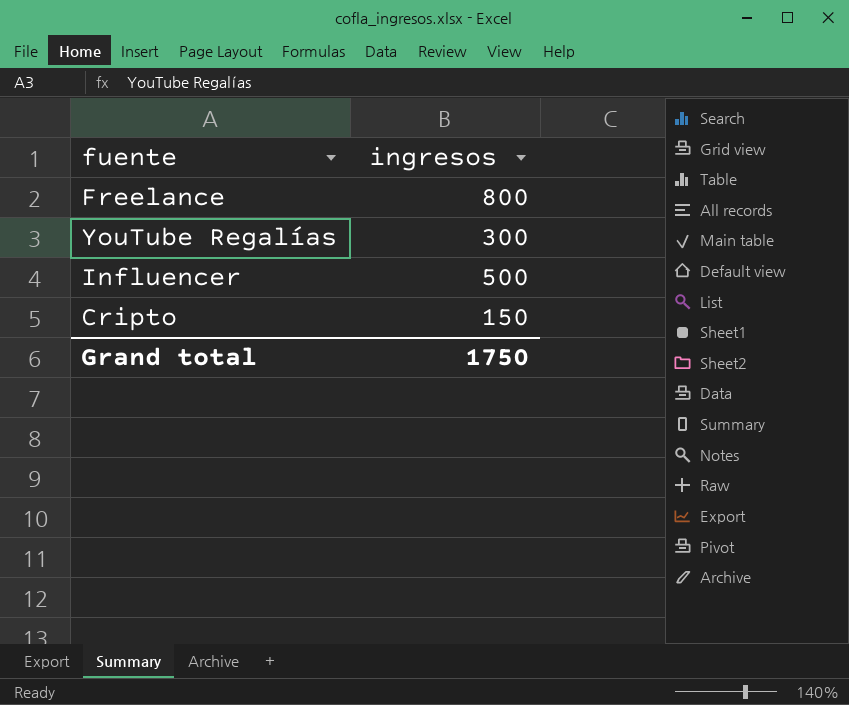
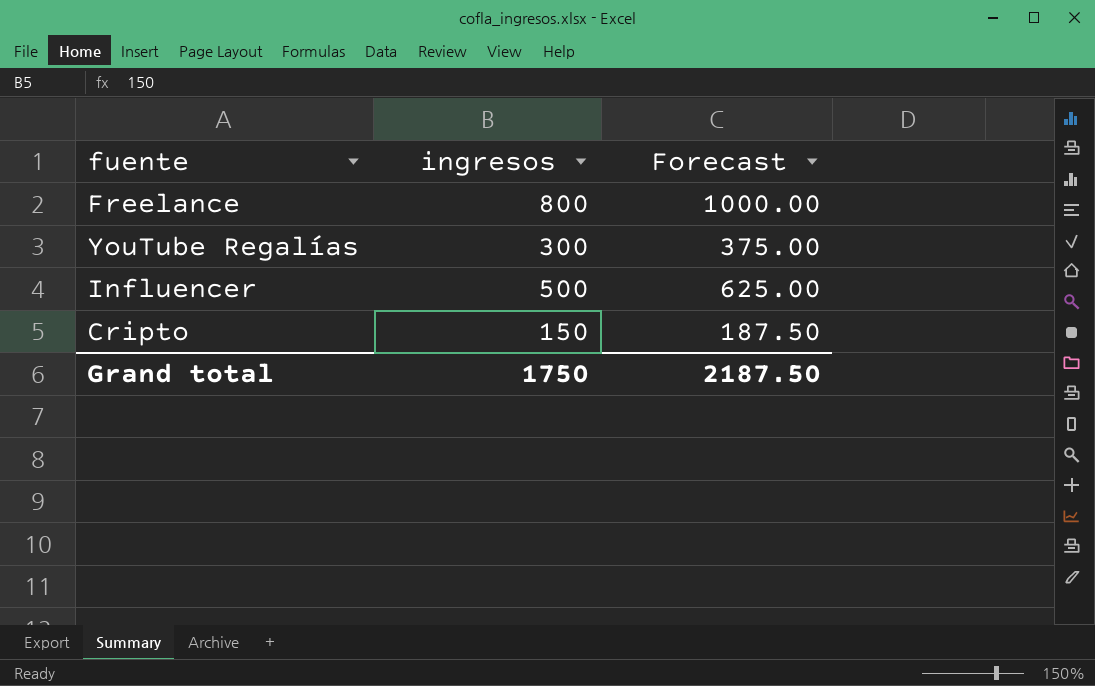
column Forecast | formula: none -> [ingresos] * 1.25

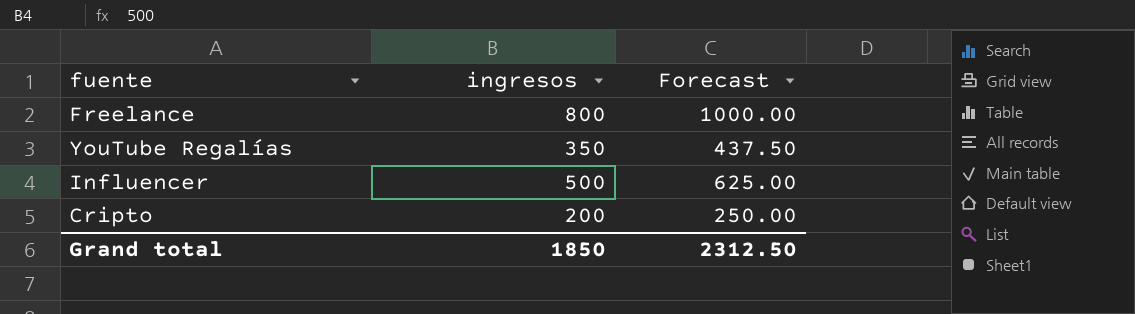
YouTube Regalías | ingresos: 300 -> 350
YouTube Regalías | Forecast: 375.00 -> 437.50
Cripto | ingresos: 150 -> 200
Cripto | Forecast: 187.50 -> 250.00
Grand total | ingresos: 1750 -> 1850
Grand total | Forecast: 2187.50 -> 2312.50

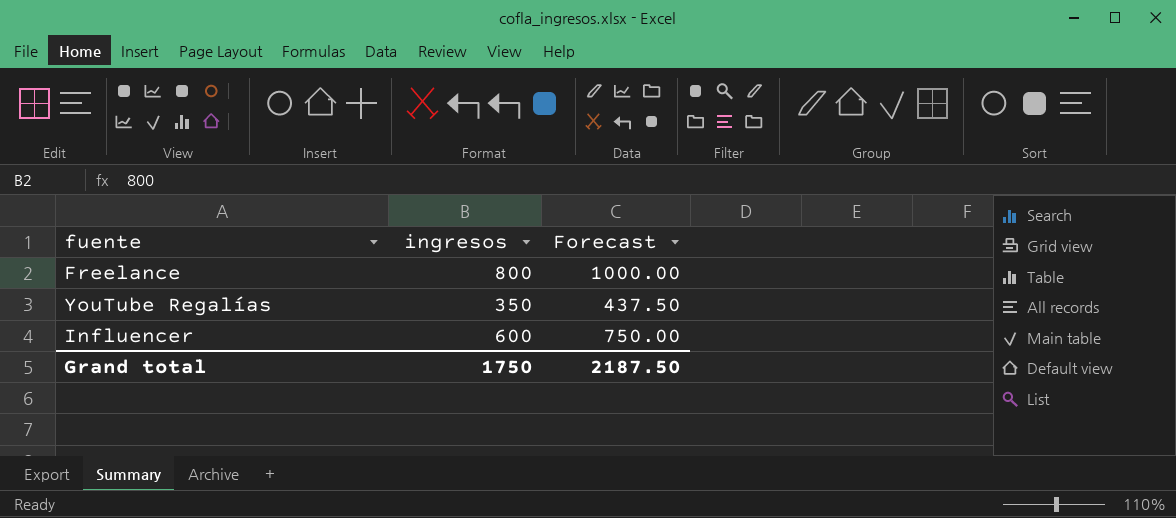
row Cripto: 200 | 250.00 -> none
Influencer | ingresos: 500 -> 600
Influencer | Forecast: 625.00 -> 750.00
Grand total | ingresos: 1850 -> 1750
Grand total | Forecast: 2312.50 -> 2187.50

